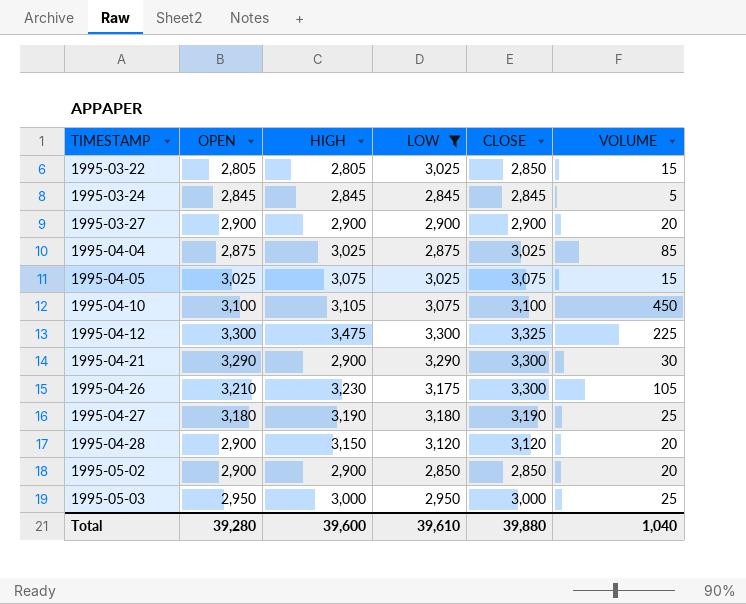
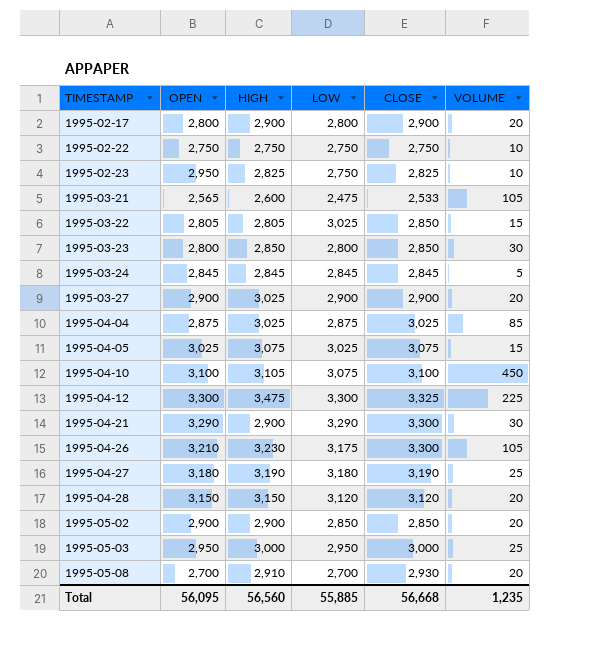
filter: LOW >= 2,845 -> none
1995-03-27 | HIGH: 2,900 -> 3,025
1995-04-28 | OPEN: 2,900 -> 3,150
Total | OPEN: 39,280 -> 56,095
Total | HIGH: 39,600 -> 56,560
Total | LOW: 39,610 -> 55,885
Total | CLOSE: 39,880 -> 56,668
Total | VOLUME: 1,040 -> 1,235

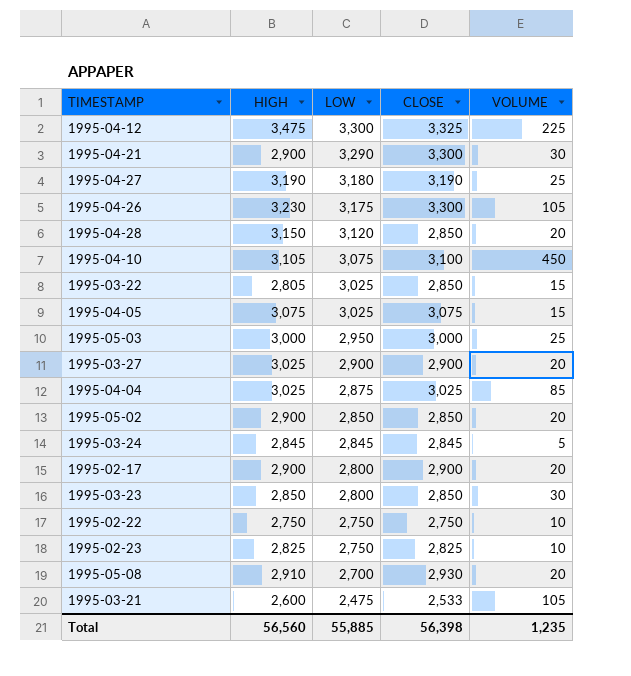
row order: TIMESTAMP ascending -> LOW descending
column OPEN | position: 2 -> none
1995-04-28 | CLOSE: 3,120 -> 2,850
Total | CLOSE: 56,668 -> 56,398

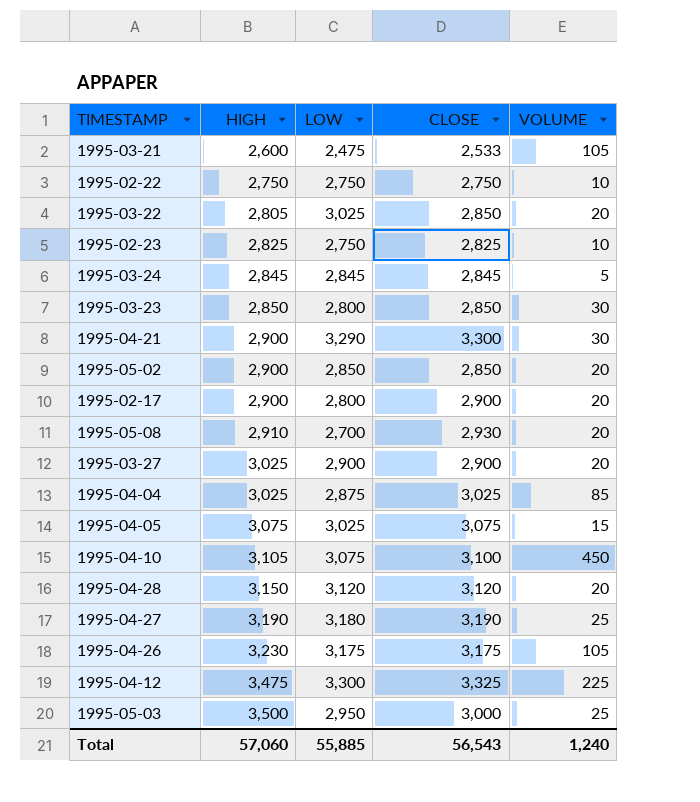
row order: LOW descending -> HIGH ascending
1995-03-22 | VOLUME: 15 -> 20
1995-04-28 | CLOSE: 2,850 -> 3,120
1995-04-26 | CLOSE: 3,300 -> 3,175
1995-05-03 | HIGH: 3,000 -> 3,500
Total | HIGH: 56,560 -> 57,060
Total | CLOSE: 56,398 -> 56,543
Total | VOLUME: 1,235 -> 1,240

